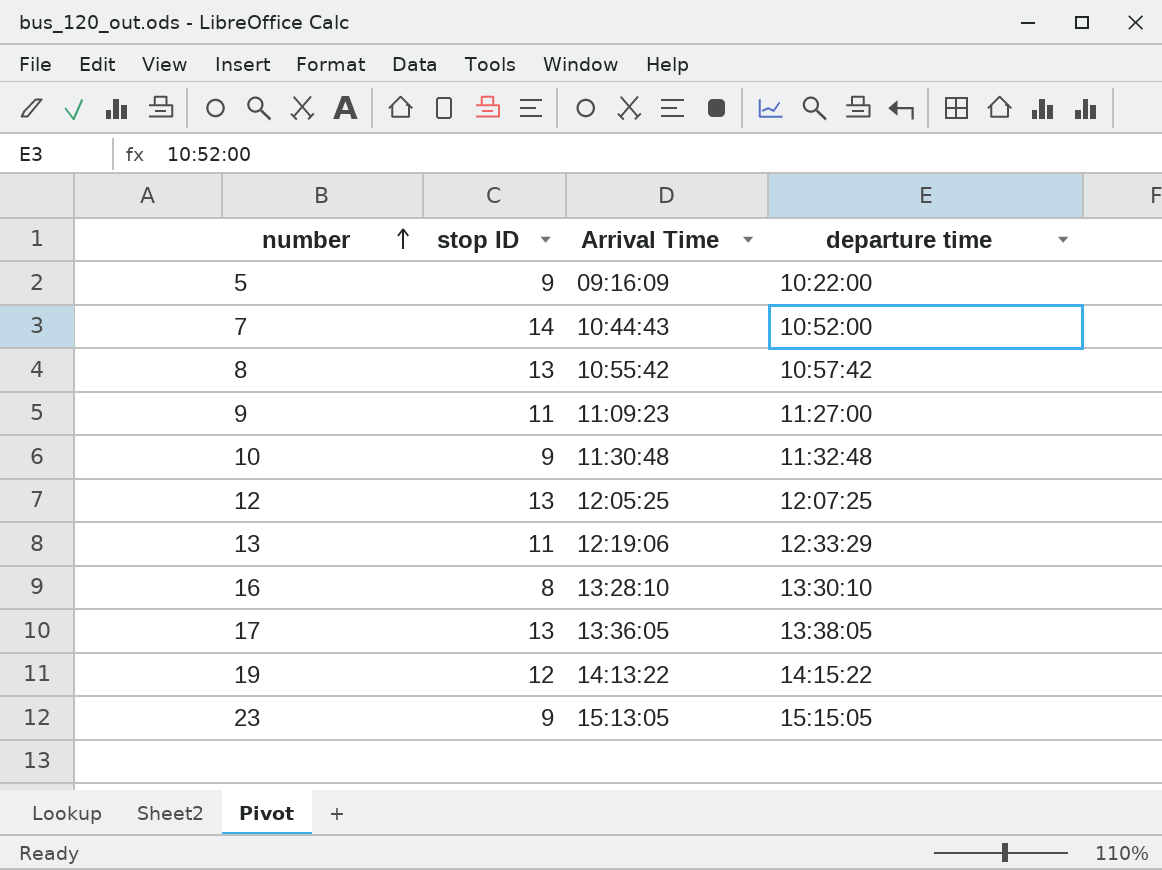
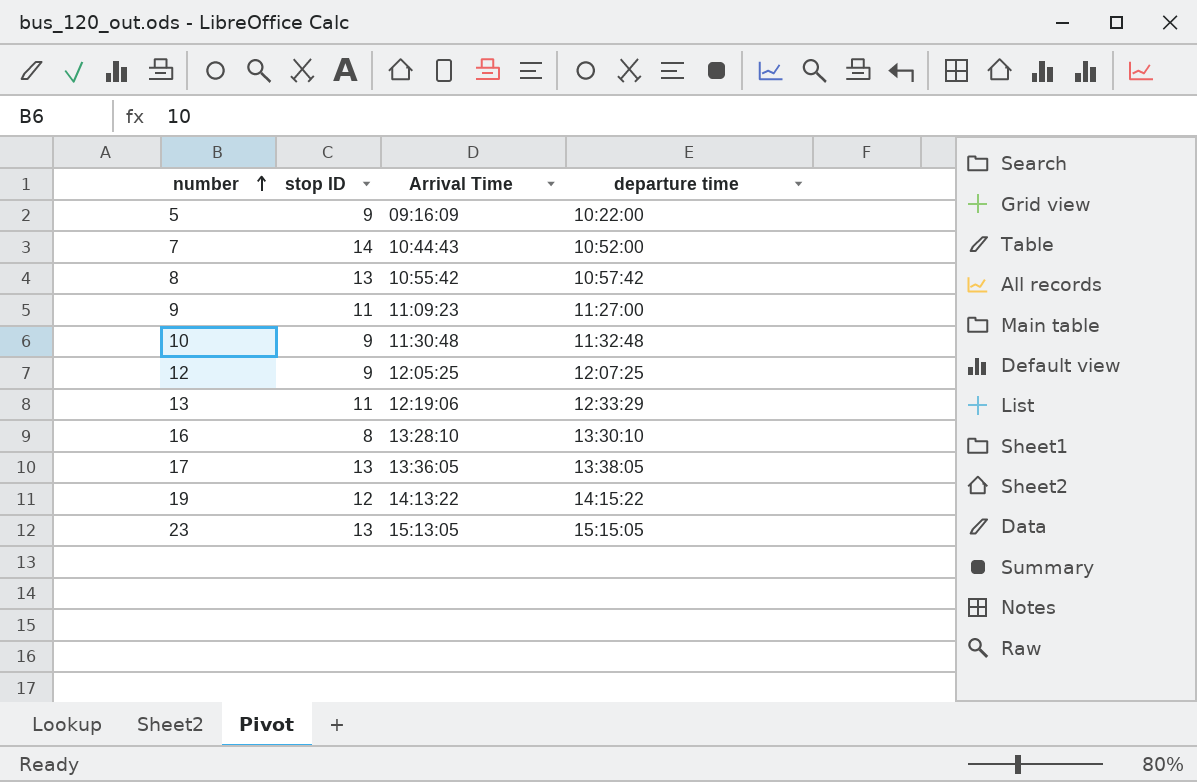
12 | stop ID: 13 -> 9
23 | stop ID: 9 -> 13

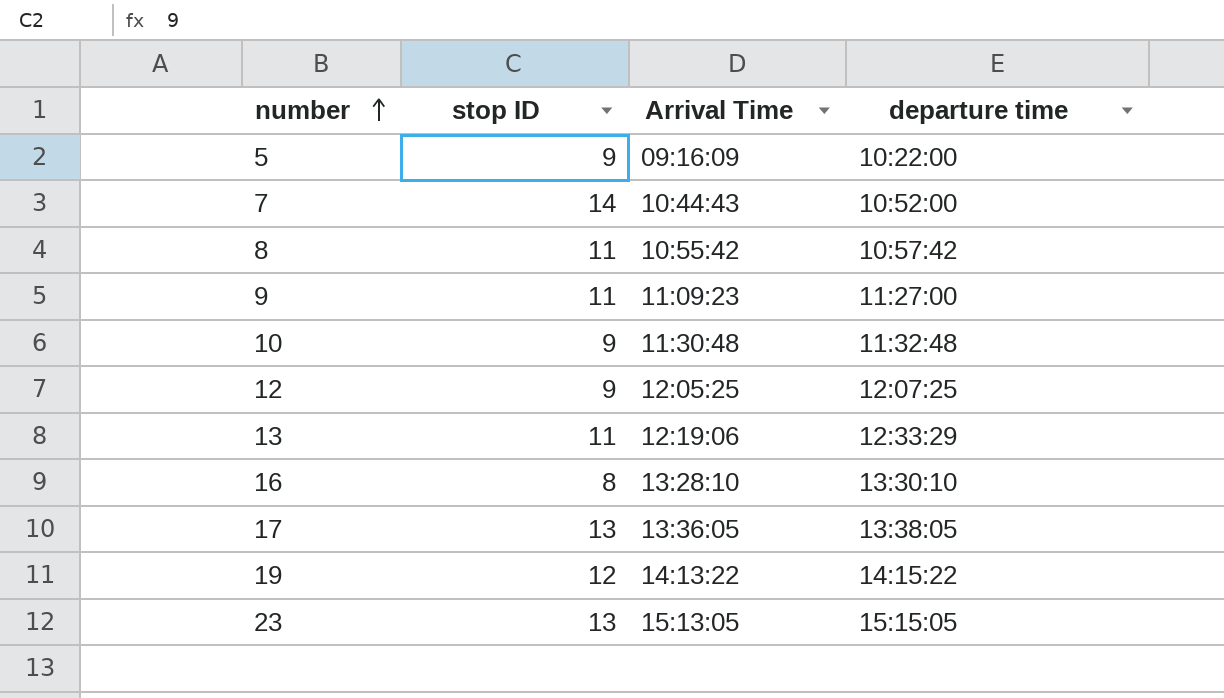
8 | stop ID: 13 -> 11

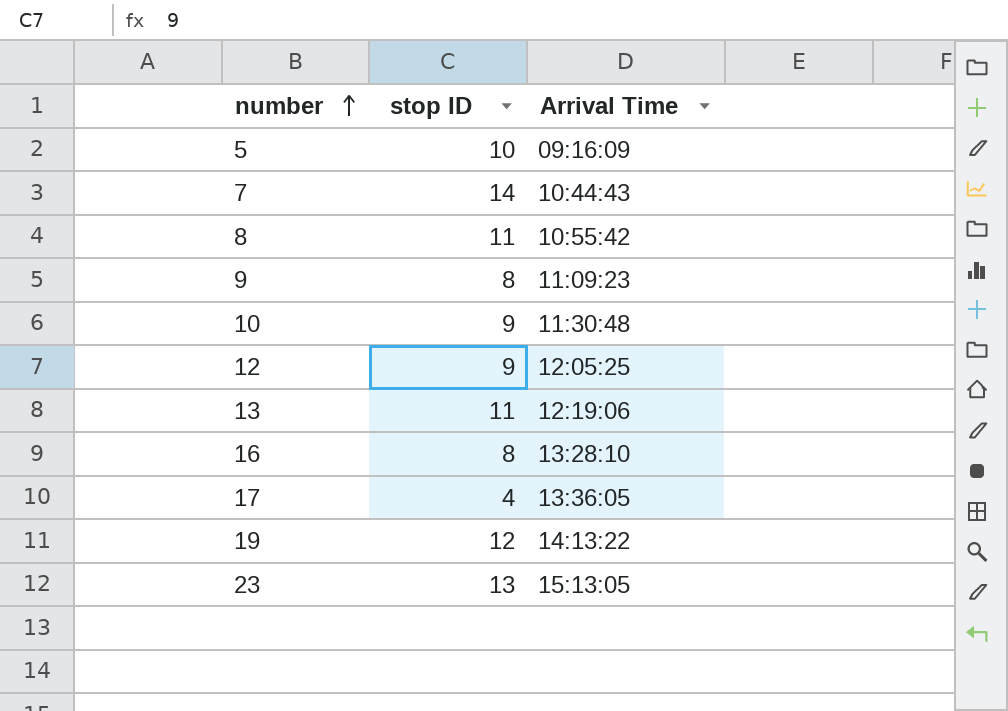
column departure time | position: 4 -> none
5 | stop ID: 9 -> 10
9 | stop ID: 11 -> 8
17 | stop ID: 13 -> 4

